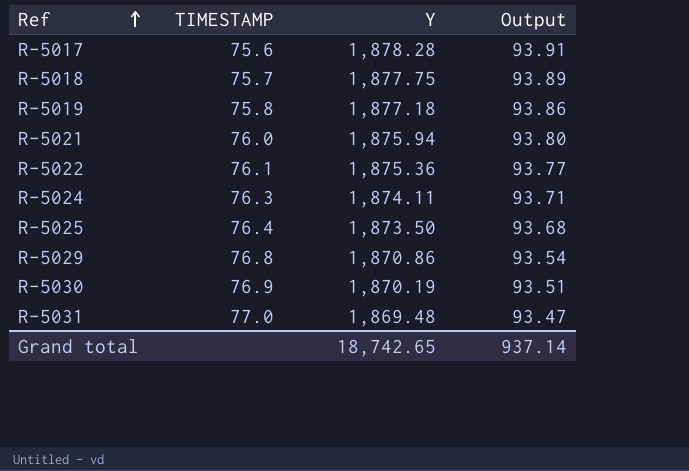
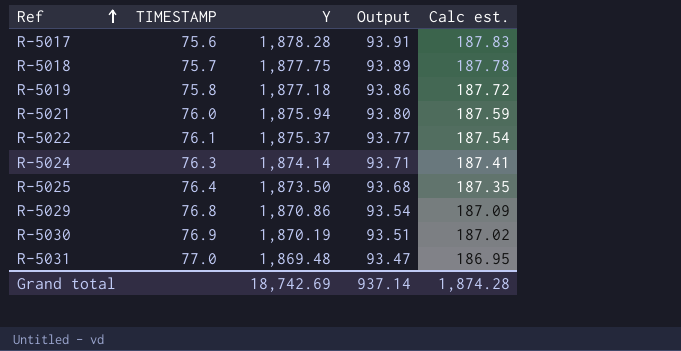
column Calc est. | formula: none -> [Y] * 0.1
R-5022 | Y: 1,875.36 -> 1,875.37
R-5024 | Y: 1,874.11 -> 1,874.14
Grand total | Y: 18,742.65 -> 18,742.69

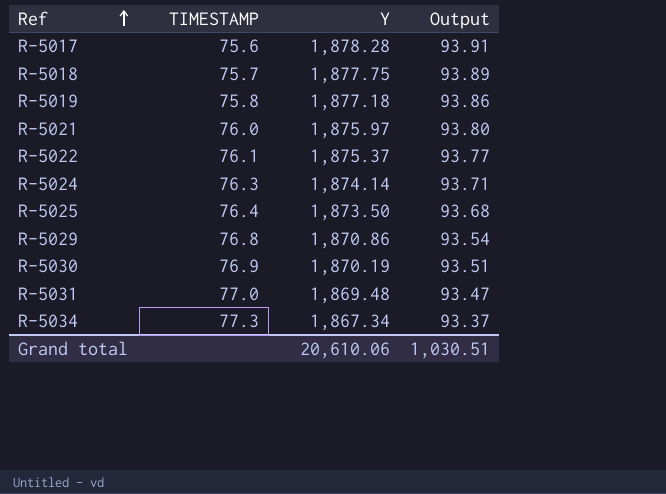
column Calc est. | formula: [Y] * 0.1 -> none
R-5021 | Y: 1,875.94 -> 1,875.97
row R-5034: none -> 77.3 | 1,867.34 | 93.37
Grand total | Y: 18,742.69 -> 20,610.06
Grand total | Output: 937.14 -> 1,030.51

